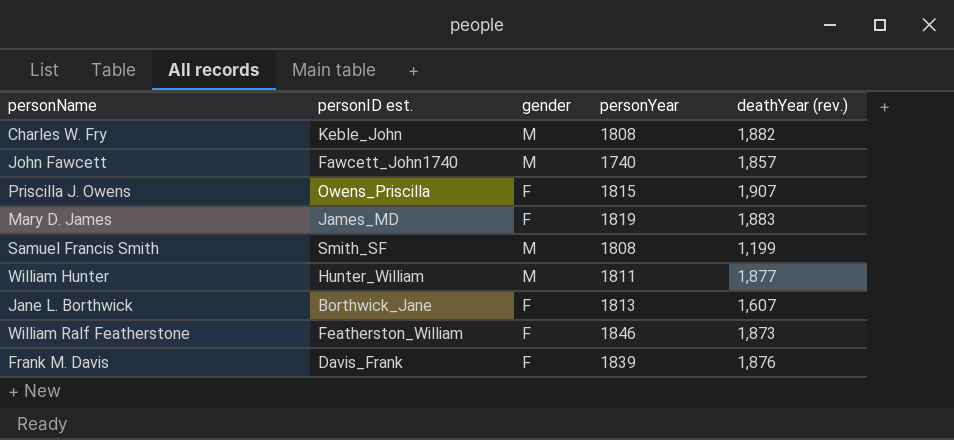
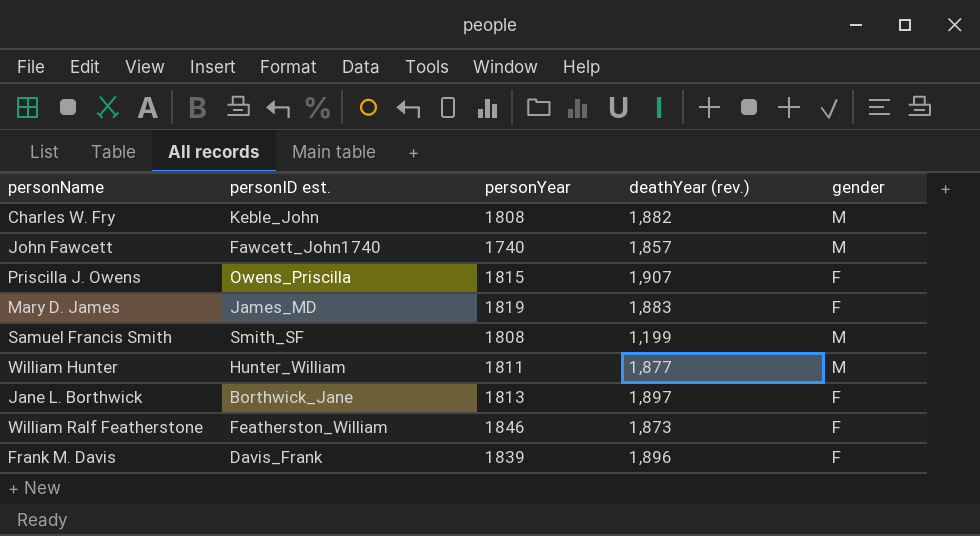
column gender | position: 3 -> 5
Jane L. Borthwick | deathYear (rev.): 1,607 -> 1,897
Frank M. Davis | deathYear (rev.): 1,876 -> 1,896

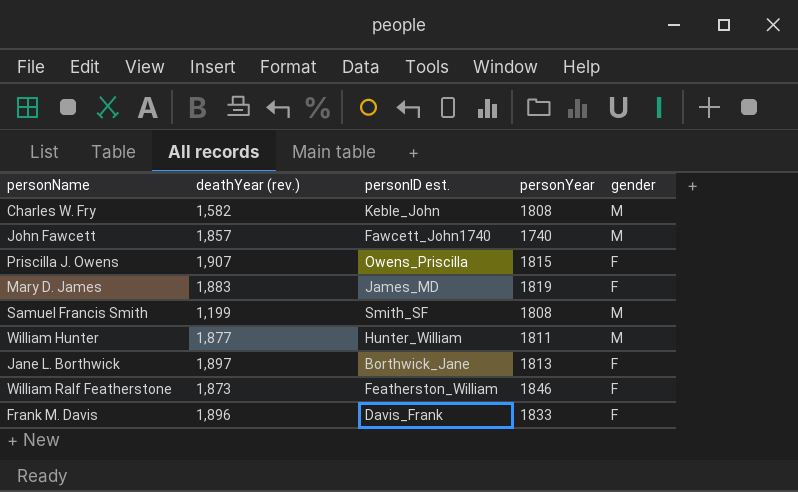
column deathYear (rev.) | position: 4 -> 2
Charles W. Fry | deathYear (rev.): 1,882 -> 1,582
Frank M. Davis | personYear: 1839 -> 1833

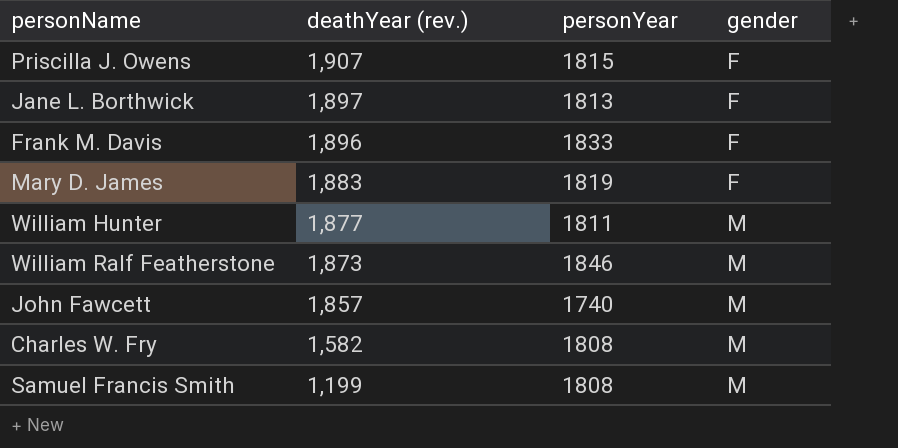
row order: none -> deathYear (rev.) descending
column personID est. | position: 3 -> none
William Ralf Featherstone | gender: F -> M

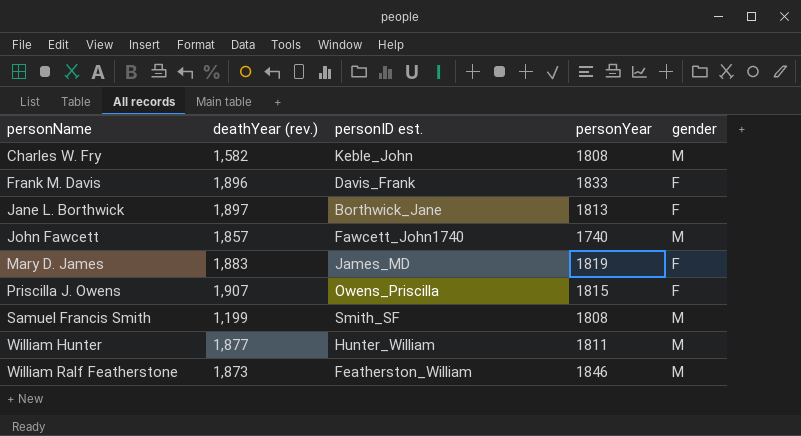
row order: deathYear (rev.) descending -> personName ascending
column personID est. | position: none -> 3

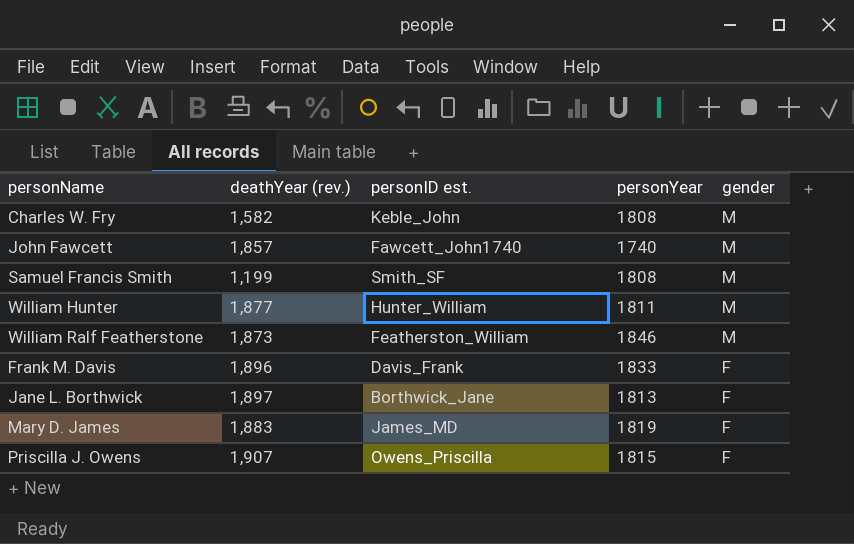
row order: personName ascending -> gender descending

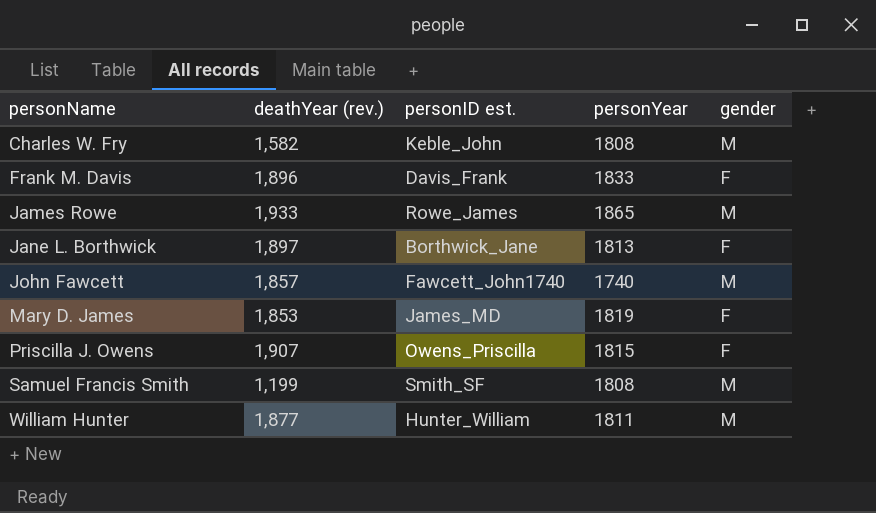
row order: gender descending -> personName ascending
row William Ralf Featherstone: 1,873 | Featherston_William | 1846 | M -> none
row James Rowe: none -> 1,933 | Rowe_James | 1865 | M
Mary D. James | deathYear (rev.): 1,883 -> 1,853

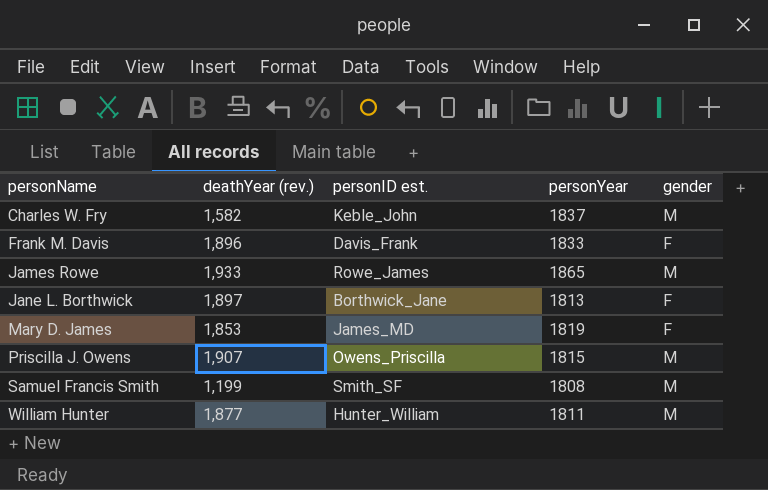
row John Fawcett: 1,857 | Fawcett_John1740 | 1740 | M -> none
Charles W. Fry | personYear: 1808 -> 1837
Priscilla J. Owens | gender: F -> M

